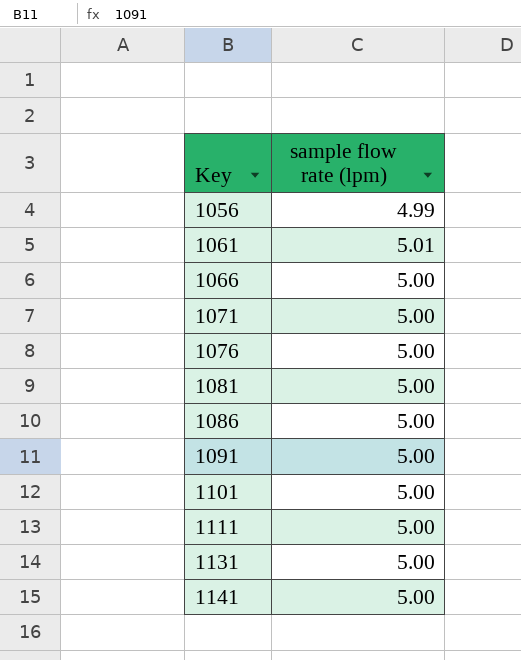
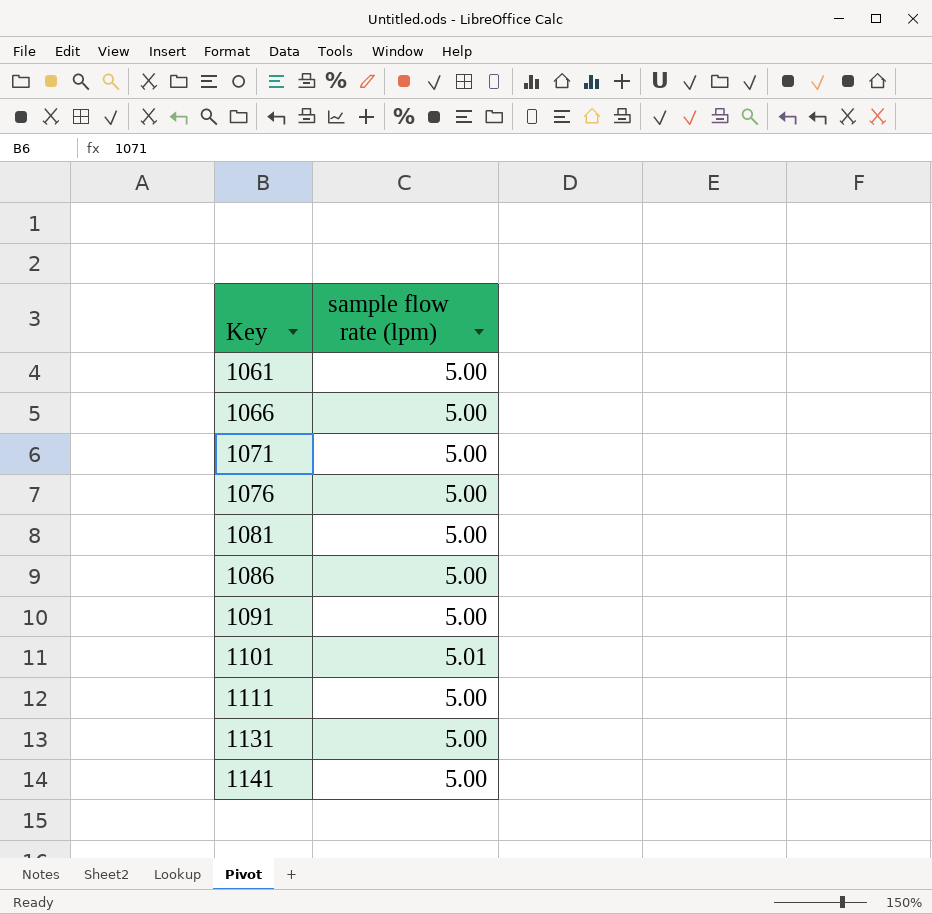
row 1056: 4.99 -> none
1061 | sample flow rate (lpm): 5.01 -> 5.00
1101 | sample flow rate (lpm): 5.00 -> 5.01

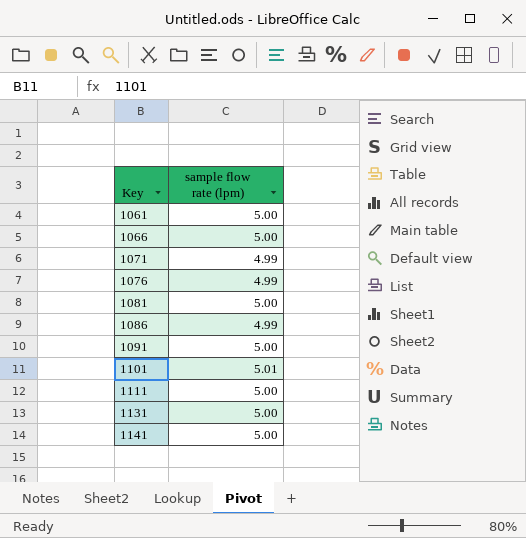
1071 | sample flow rate (lpm): 5.00 -> 4.99
1076 | sample flow rate (lpm): 5.00 -> 4.99
1086 | sample flow rate (lpm): 5.00 -> 4.99

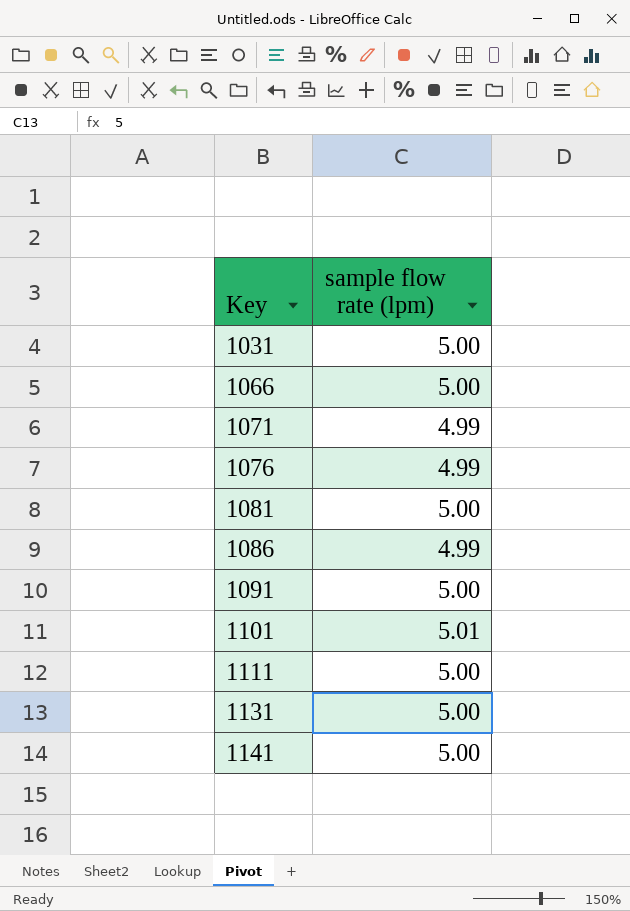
row 1061: 5.00 -> none
row 1031: none -> 5.00

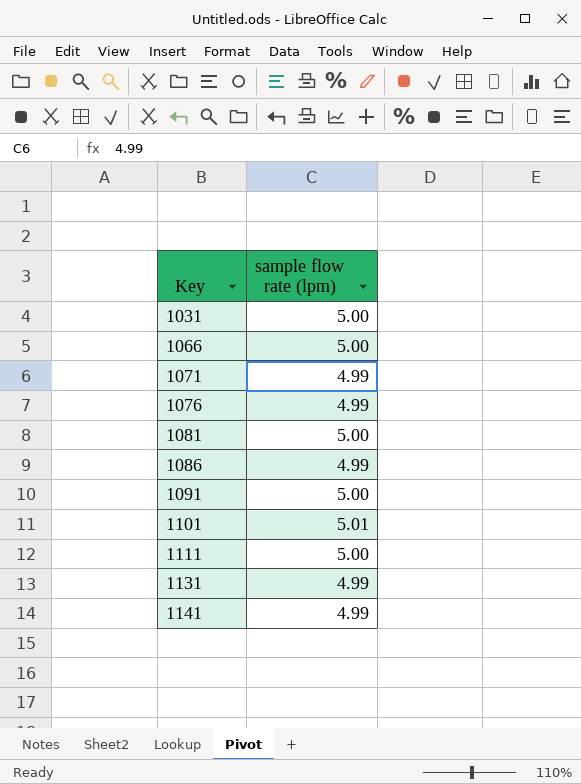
1131 | sample flow rate (lpm): 5.00 -> 4.99
1141 | sample flow rate (lpm): 5.00 -> 4.99

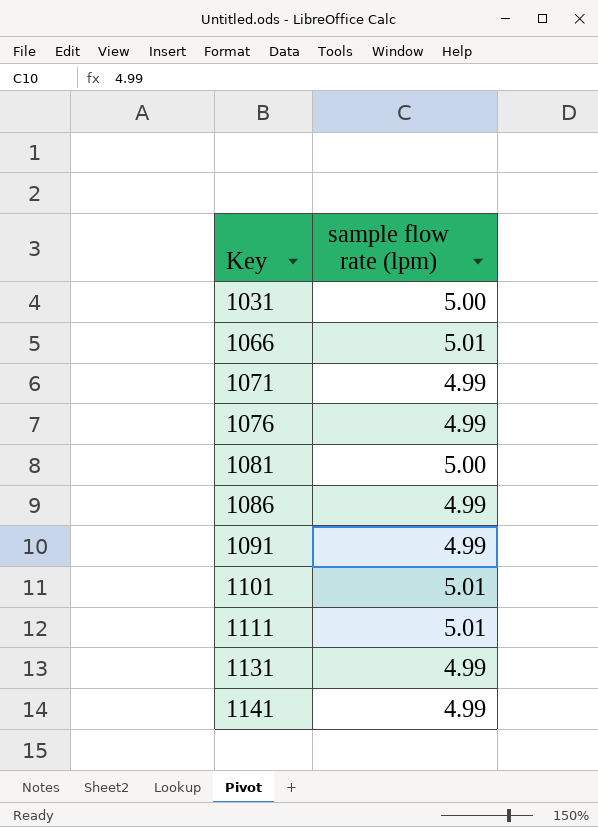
1066 | sample flow rate (lpm): 5.00 -> 5.01
1091 | sample flow rate (lpm): 5.00 -> 4.99
1111 | sample flow rate (lpm): 5.00 -> 5.01

